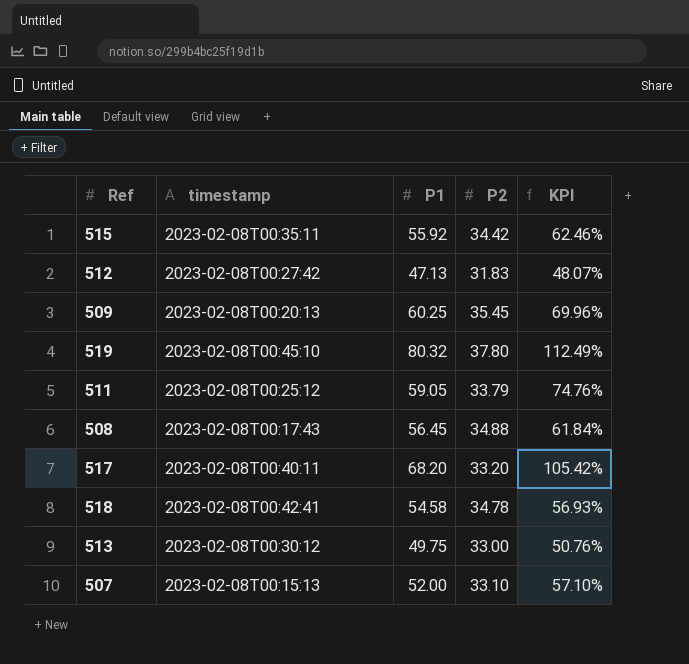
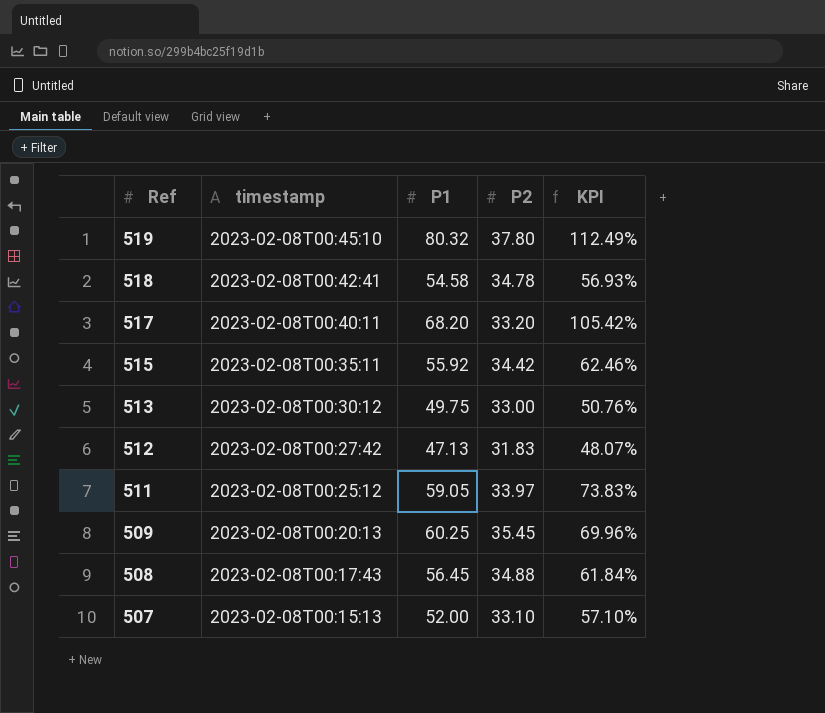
row order: none -> Ref descending
511 | P2: 33.79 -> 33.97
511 | KPI: 74.76% -> 73.83%

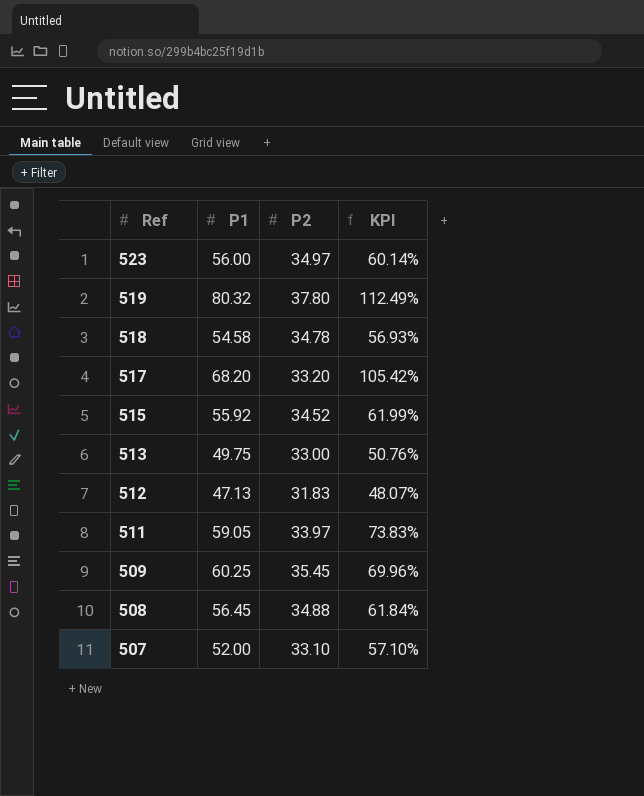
column timestamp | position: 2 -> none
row 523: none -> 56.00 | 34.97 | 60.14%
515 | P2: 34.42 -> 34.52
515 | KPI: 62.46% -> 61.99%

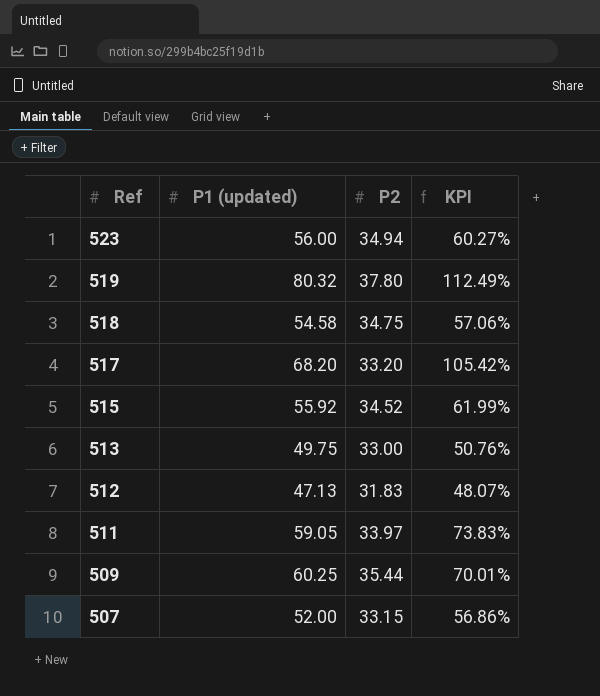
column name: P1 -> P1 (updated)
row 508: 56.45 | 34.88 | 61.84% -> none
523 | P2: 34.97 -> 34.94
523 | KPI: 60.14% -> 60.27%
518 | P2: 34.78 -> 34.75
518 | KPI: 56.93% -> 57.06%
509 | P2: 35.45 -> 35.44
509 | KPI: 69.96% -> 70.01%
507 | P2: 33.10 -> 33.15
507 | KPI: 57.10% -> 56.86%

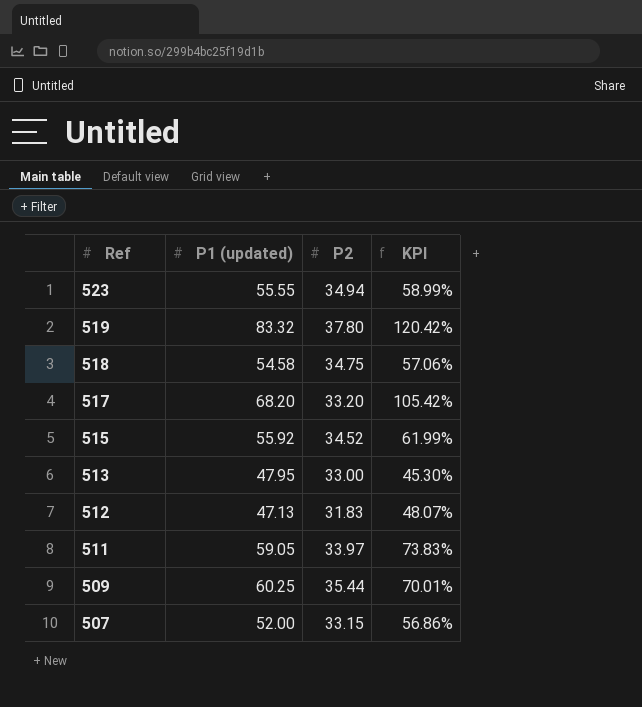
523 | P1 (updated): 56.00 -> 55.55
523 | KPI: 60.27% -> 58.99%
519 | P1 (updated): 80.32 -> 83.32
519 | KPI: 112.49% -> 120.42%
513 | P1 (updated): 49.75 -> 47.95
513 | KPI: 50.76% -> 45.30%

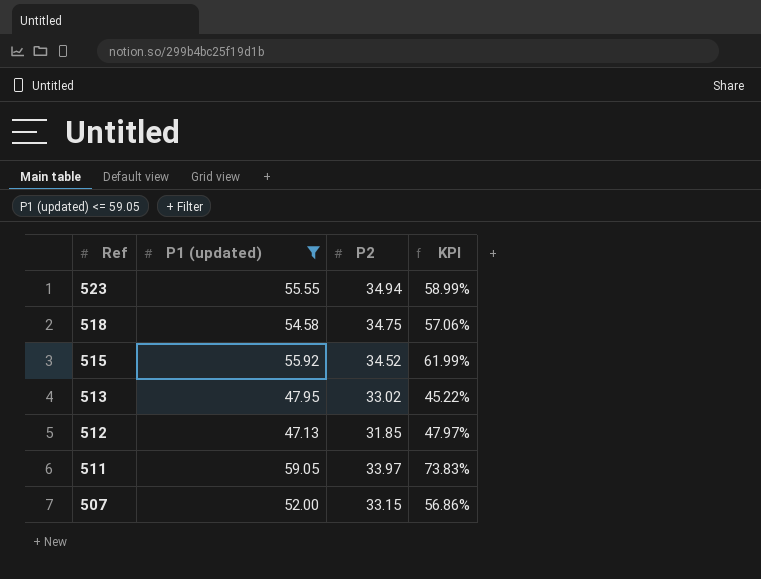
filter: none -> P1 (updated) <= 59.05
513 | P2: 33.00 -> 33.02
513 | KPI: 45.30% -> 45.22%
512 | P2: 31.83 -> 31.85
512 | KPI: 48.07% -> 47.97%

